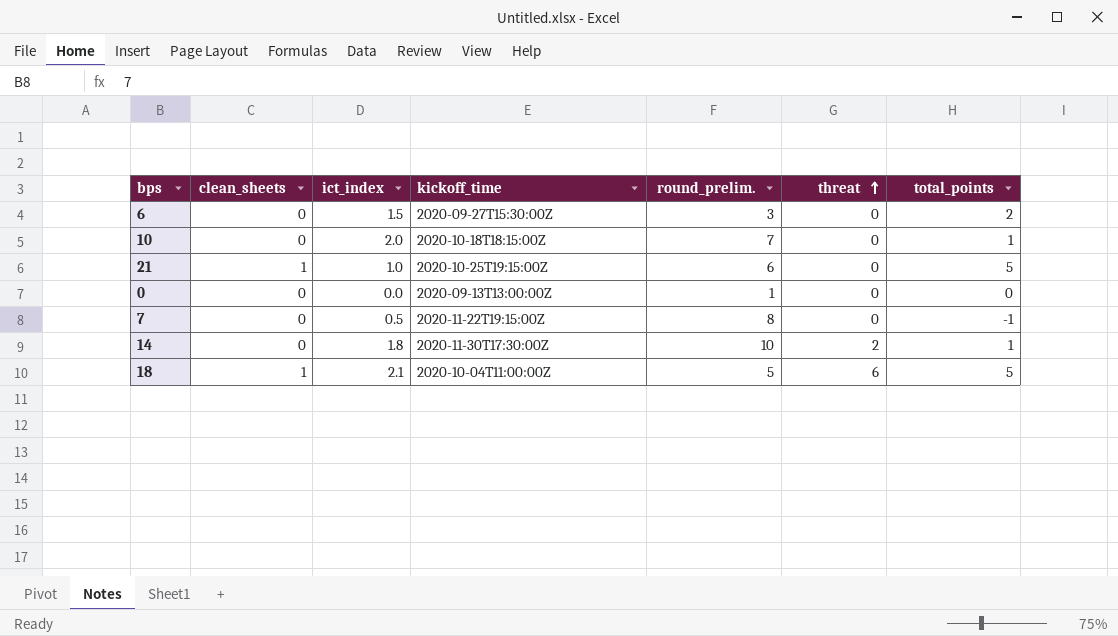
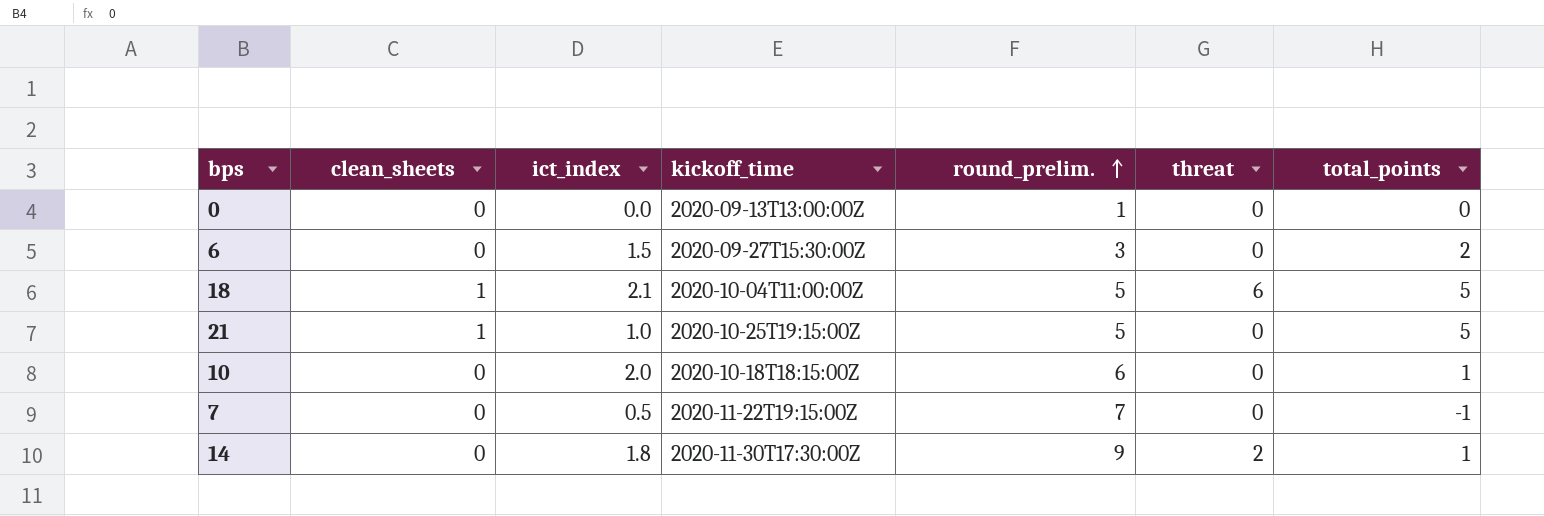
row order: threat ascending -> round_prelim. ascending
21 | round_prelim.: 6 -> 5
10 | round_prelim.: 7 -> 6
7 | round_prelim.: 8 -> 7
14 | round_prelim.: 10 -> 9

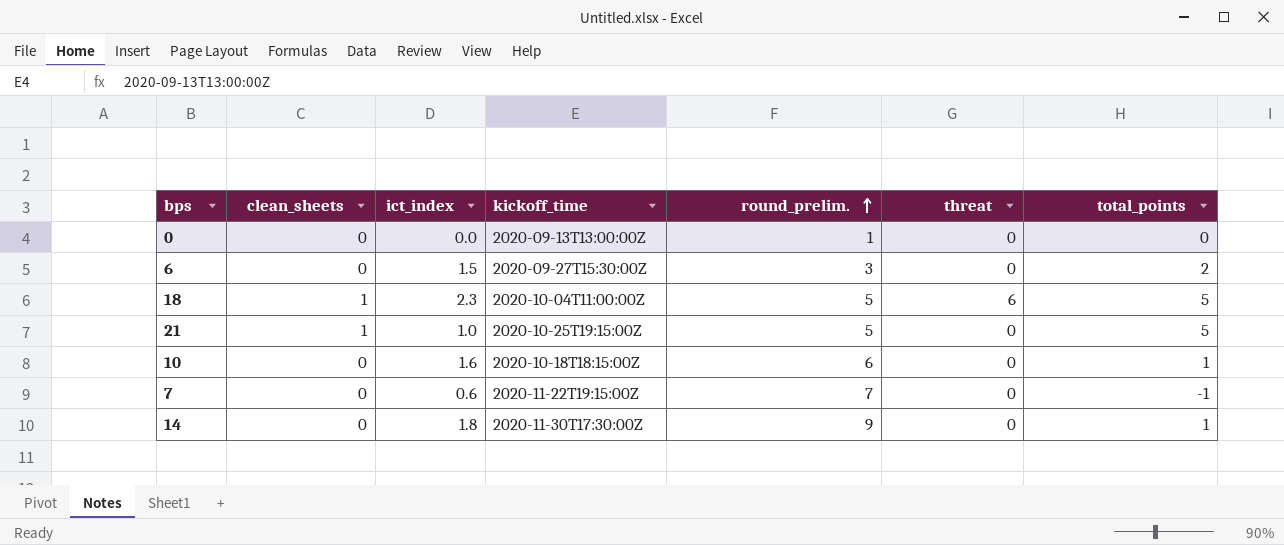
18 | ict_index: 2.1 -> 2.3
10 | ict_index: 2.0 -> 1.6
7 | ict_index: 0.5 -> 0.6
14 | threat: 2 -> 0

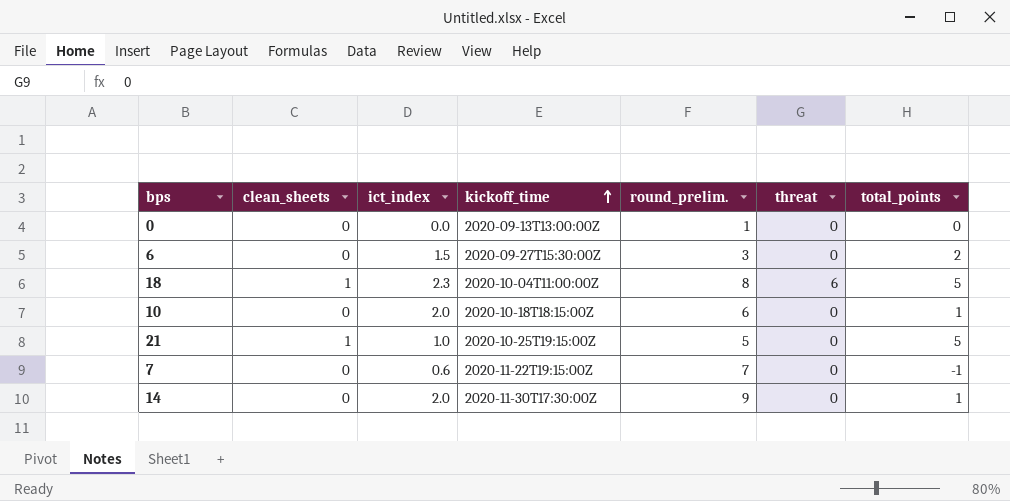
row order: round_prelim. ascending -> kickoff_time ascending
18 | round_prelim.: 5 -> 8
10 | ict_index: 1.6 -> 2.0
14 | ict_index: 1.8 -> 2.0

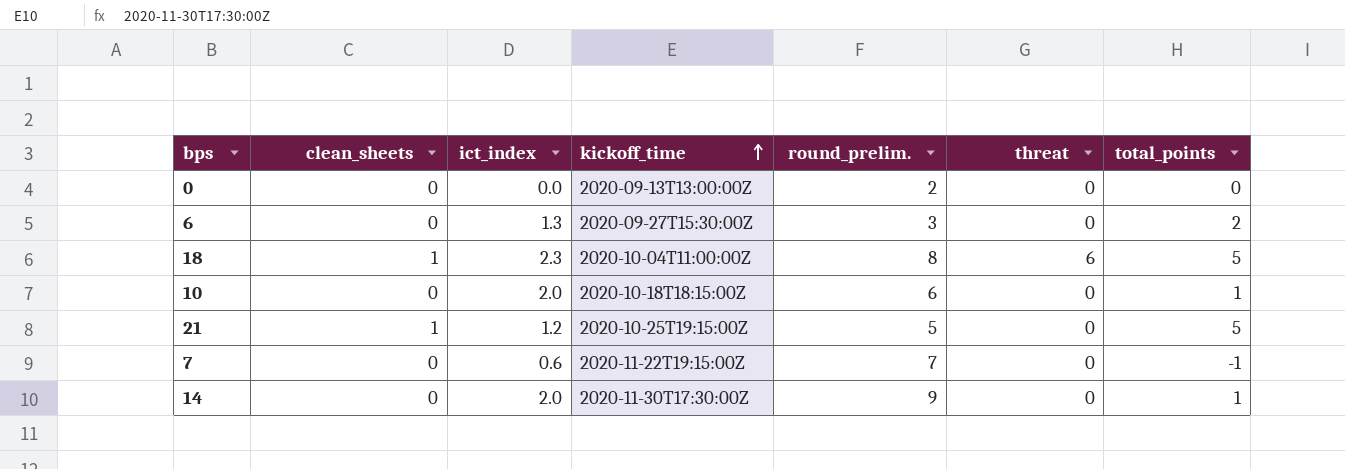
0 | round_prelim.: 1 -> 2
6 | ict_index: 1.5 -> 1.3
21 | ict_index: 1.0 -> 1.2

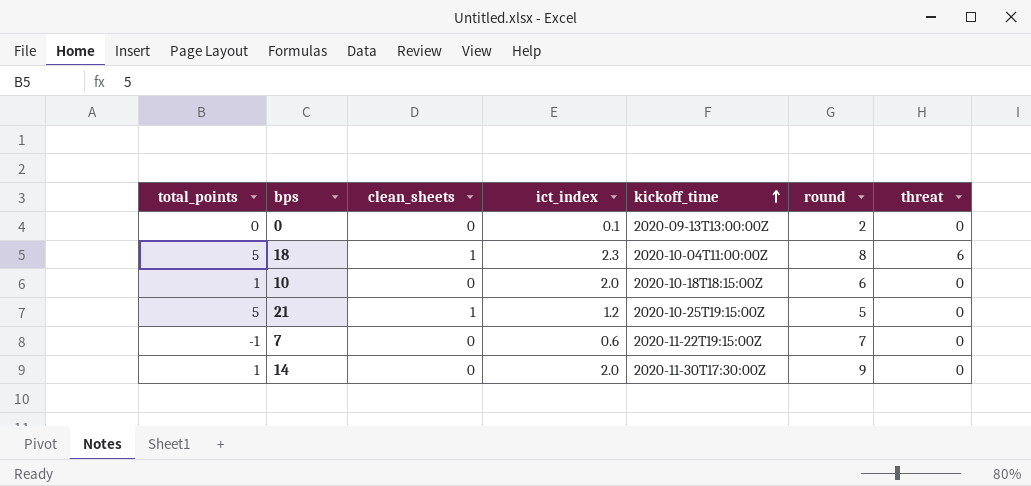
column total_points | position: 7 -> 1
column name: round_prelim. -> round
row 6: 0 | 1.3 | 2020-09-27T15:30:00Z | 3 | 0 | 2 -> none
0 | ict_index: 0.0 -> 0.1

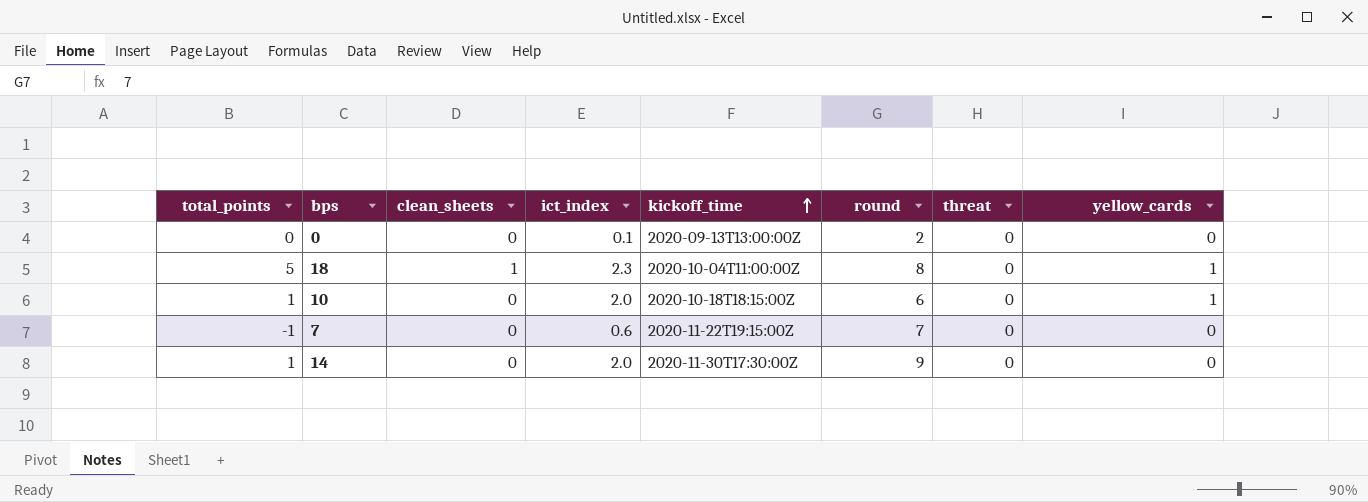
column yellow_cards | position: none -> 8
row 21: 5 | 1 | 1.2 | 2020-10-25T19:15:00Z | 5 | 0 -> none
18 | threat: 6 -> 0

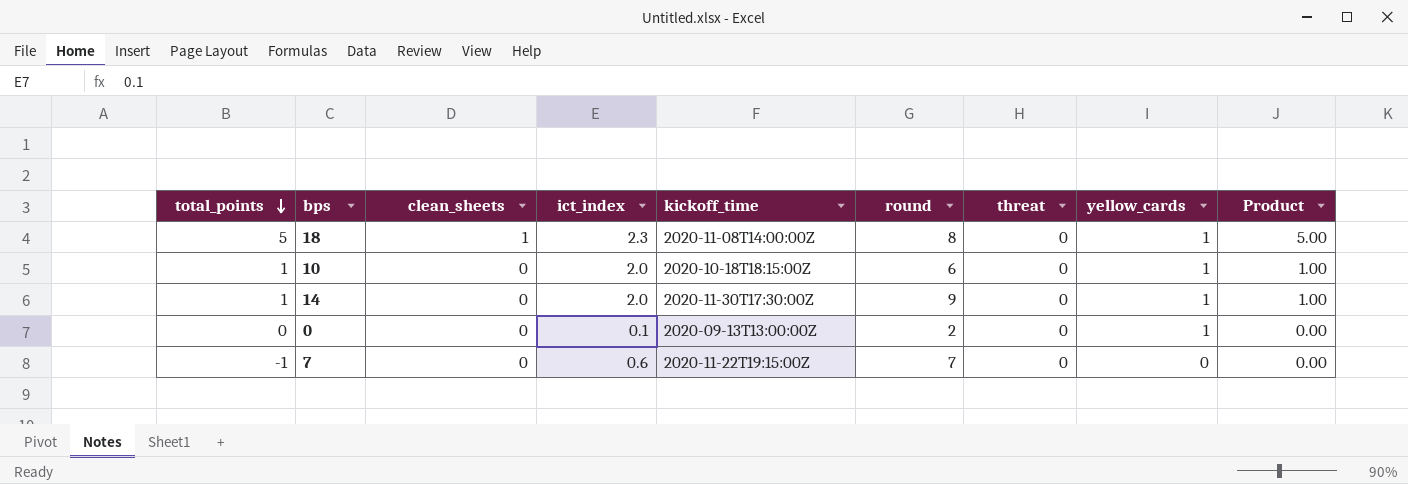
row order: kickoff_time ascending -> total_points descending
column Product | formula: none -> [total_points] * [yellow_cards]
18 | kickoff_time: 2020-10-04T11:00:00Z -> 2020-11-08T14:00:00Z
14 | yellow_cards: 0 -> 1
0 | yellow_cards: 0 -> 1

